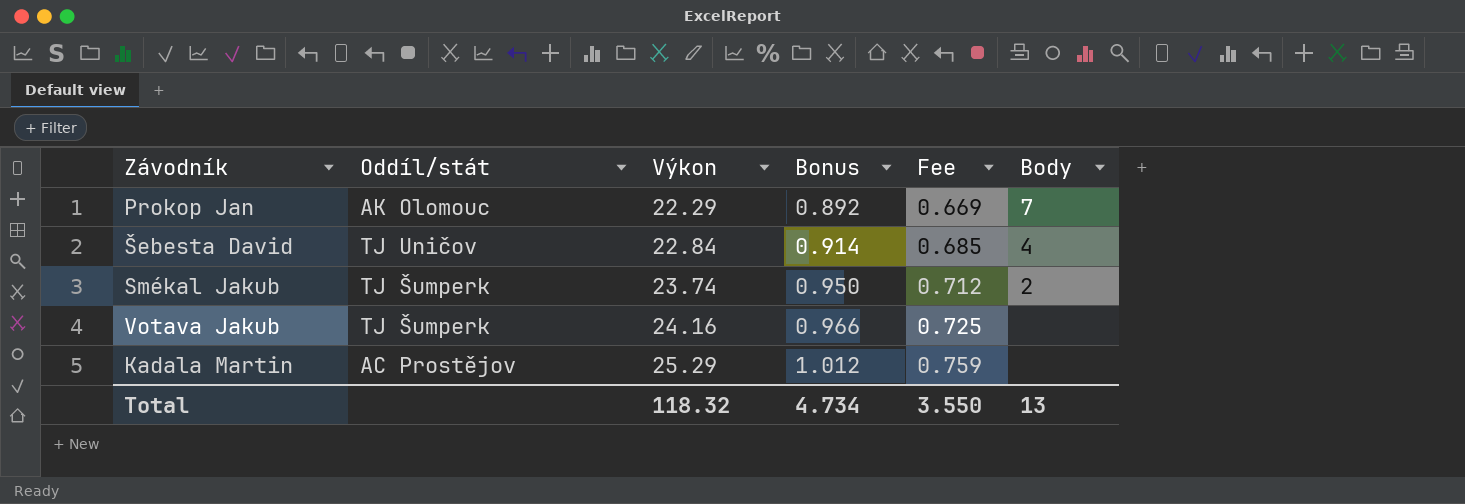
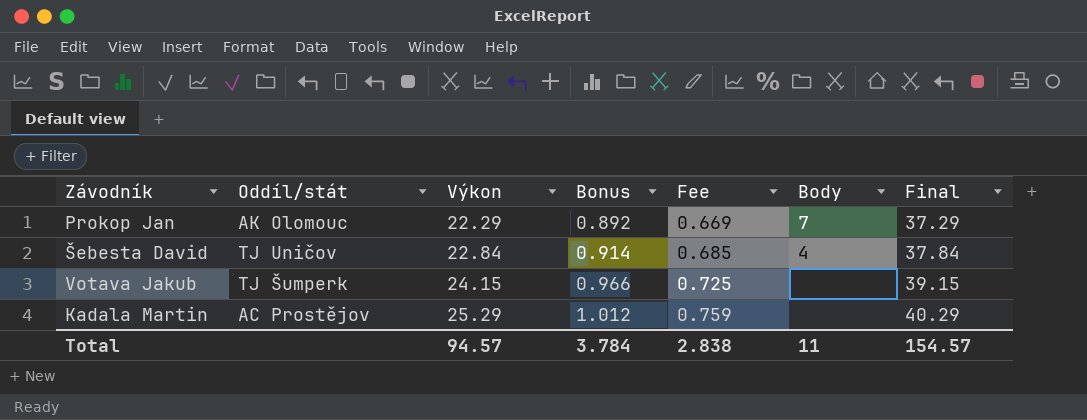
column Final | formula: none -> [Výkon] + 15
row Smékal Jakub: TJ Šumperk | 23.74 | 0.950 | 0.712 | 2 -> none
Votava Jakub | Výkon: 24.16 -> 24.15
Total | Výkon: 118.32 -> 94.57
Total | Bonus: 4.734 -> 3.784
Total | Fee: 3.550 -> 2.838
Total | Body: 13 -> 11

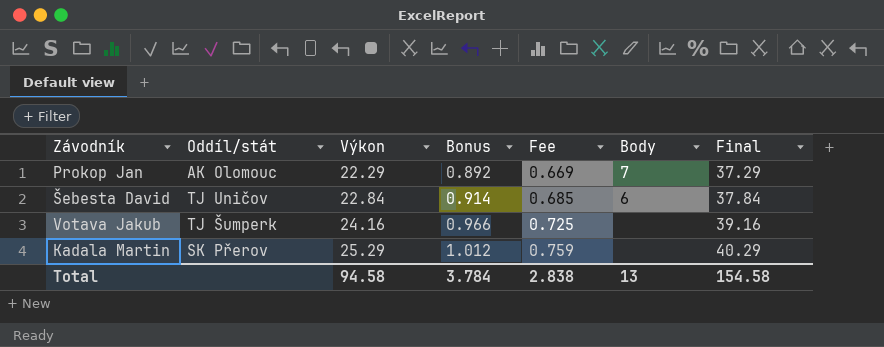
Šebesta David | Body: 4 -> 6
Votava Jakub | Výkon: 24.15 -> 24.16
Votava Jakub | Final: 39.15 -> 39.16
Kadala Martin | Oddíl/stát: AC Prostějov -> SK Přerov
Total | Výkon: 94.57 -> 94.58
Total | Body: 11 -> 13
Total | Final: 154.57 -> 154.58

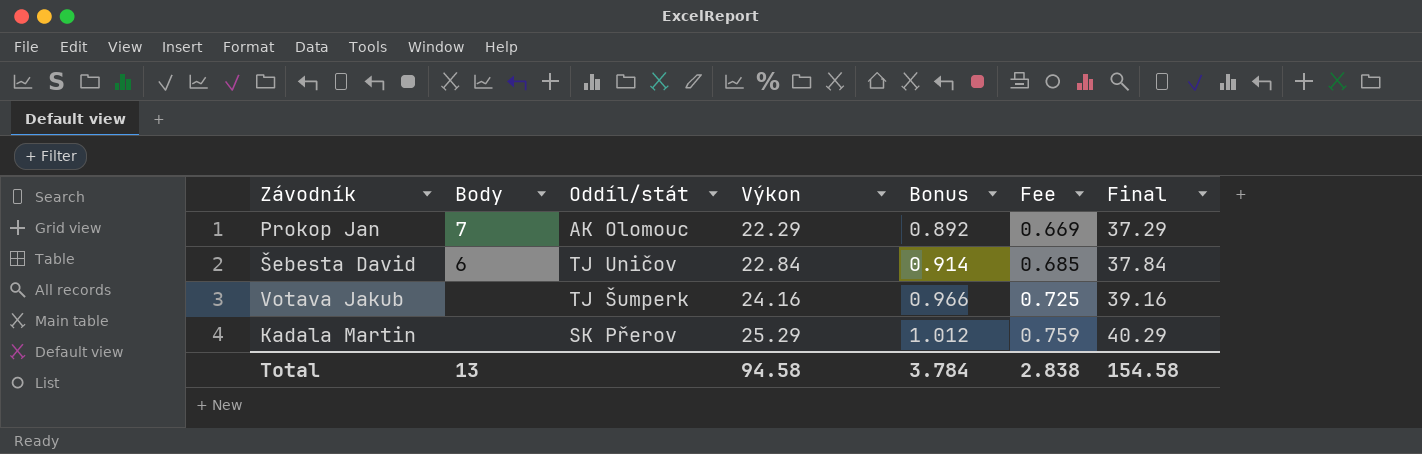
column Body | position: 6 -> 2

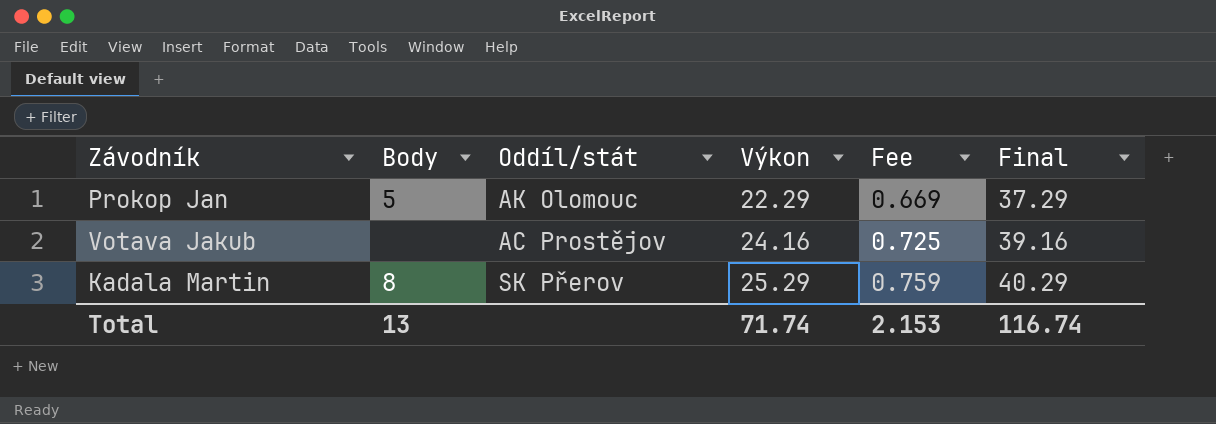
column Bonus | formula: [Výkon] * 0.04 -> none
row Šebesta David: 6 | TJ Uničov | 22.84 | 0.914 | 0.685 | 37.84 -> none
Prokop Jan | Body: 7 -> 5
Votava Jakub | Oddíl/stát: TJ Šumperk -> AC Prostějov
Kadala Martin | Body: none -> 8
Total | Výkon: 94.58 -> 71.74
Total | Fee: 2.838 -> 2.153
Total | Final: 154.58 -> 116.74

